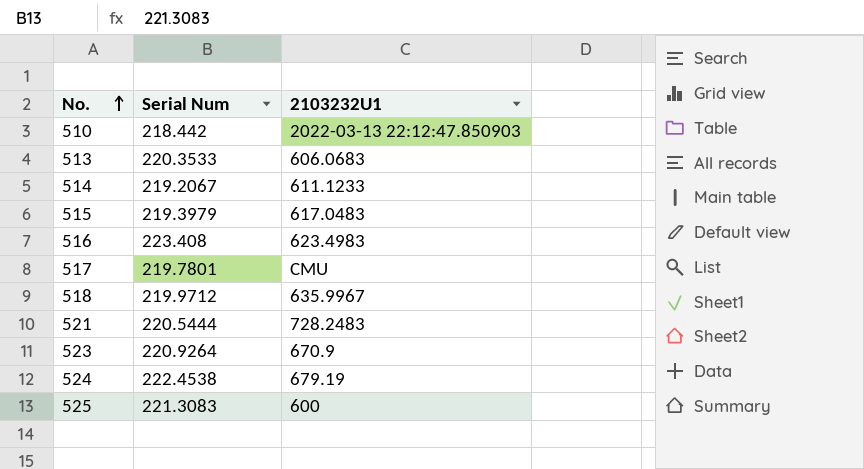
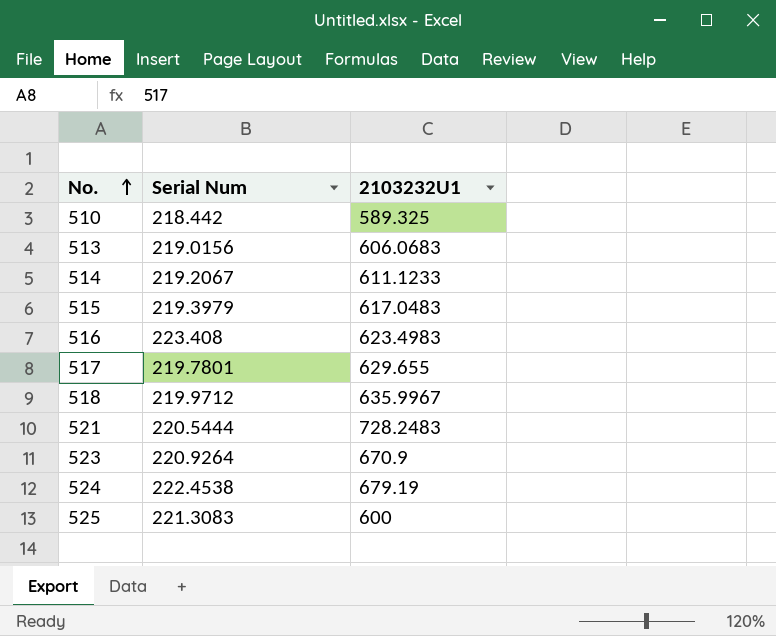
510 | 2103232U1: 2022-03-13 22:12:47.850903 -> 589.325
513 | Serial Num: 220.3533 -> 219.0156
517 | 2103232U1: CMU -> 629.655

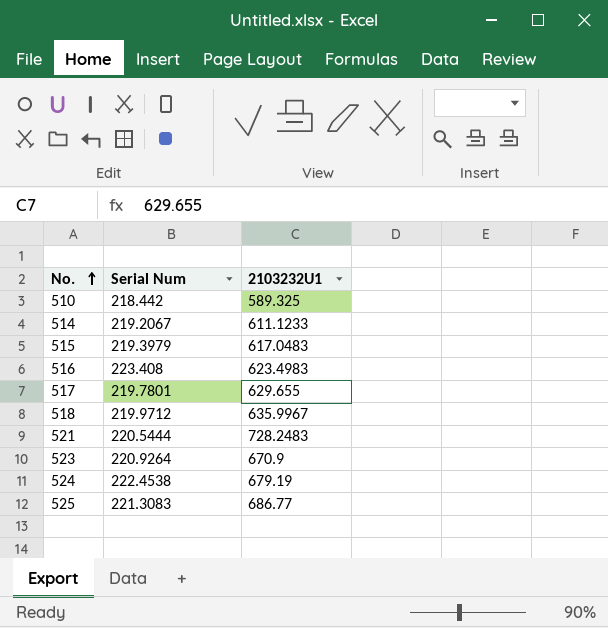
row 513: 219.0156 | 606.0683 -> none
525 | 2103232U1: 600 -> 686.77

